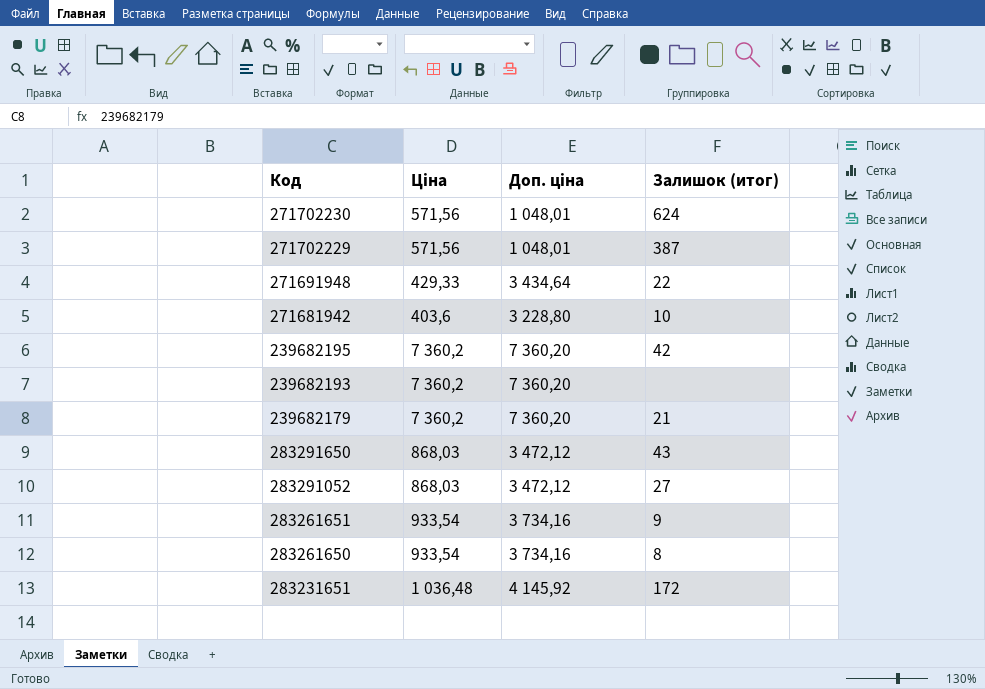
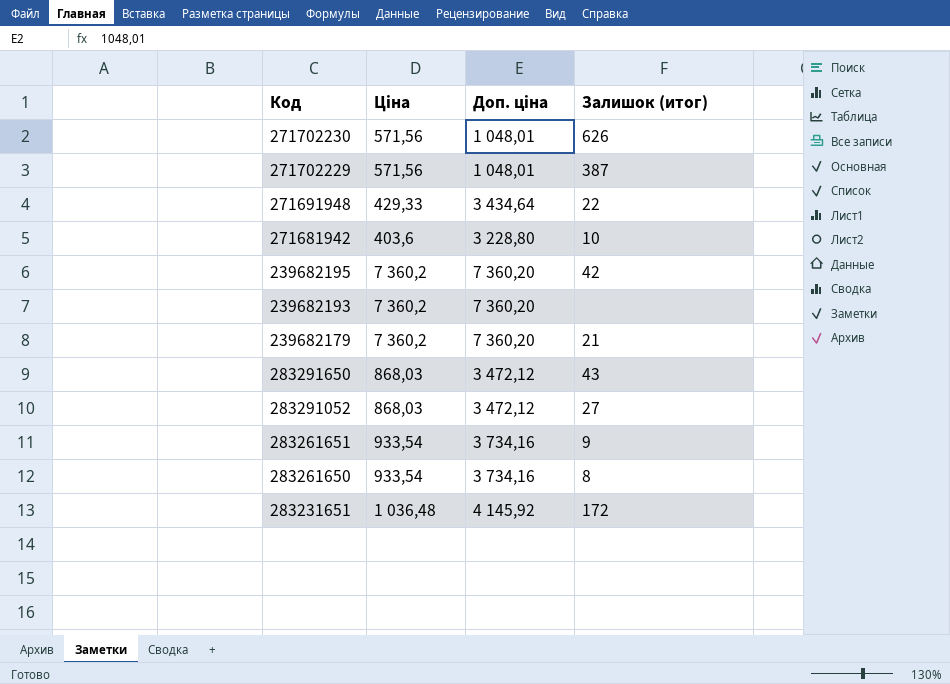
271702230 | Залишок (итог): 624 -> 626

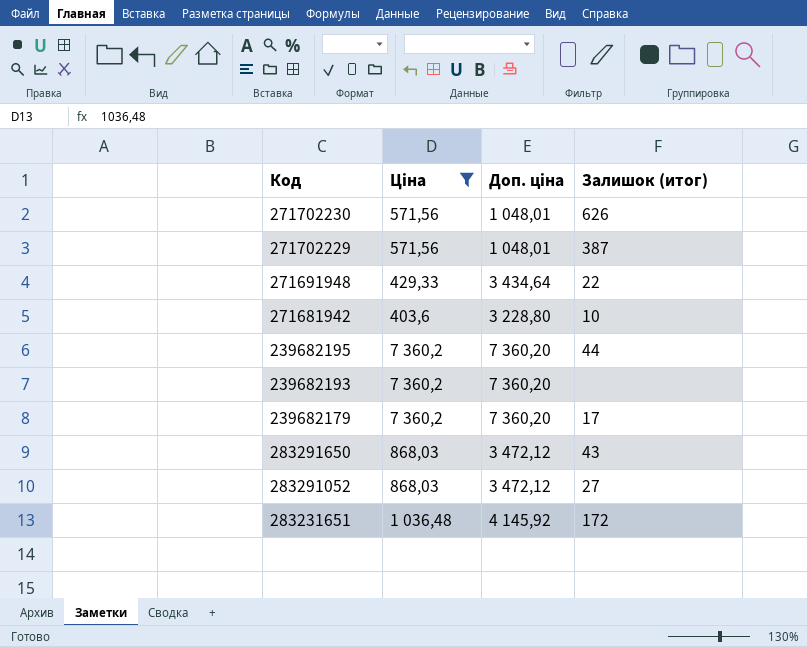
filter: none -> Ціна != 933,54
239682195 | Залишок (итог): 42 -> 44
239682179 | Залишок (итог): 21 -> 17

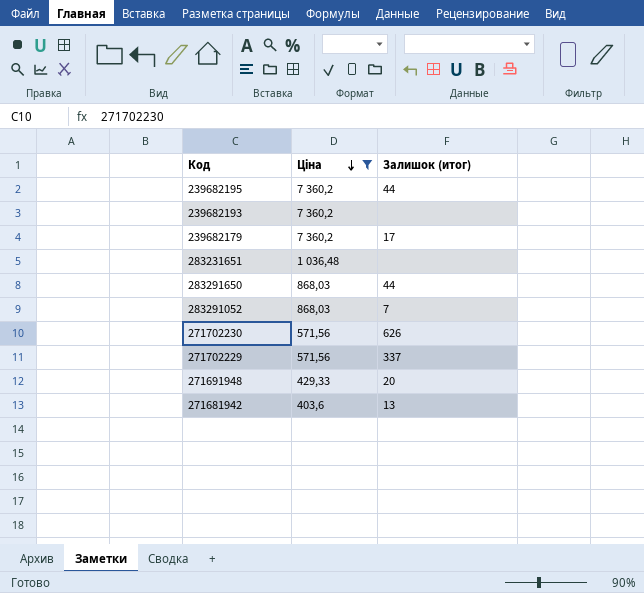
row order: none -> Ціна descending
column Доп. ціна | position: 3 -> none
283231651 | Залишок (итог): 172 -> none
283291650 | Залишок (итог): 43 -> 44
283291052 | Залишок (итог): 27 -> 7
271702229 | Залишок (итог): 387 -> 337
271691948 | Залишок (итог): 22 -> 20
271681942 | Залишок (итог): 10 -> 13

